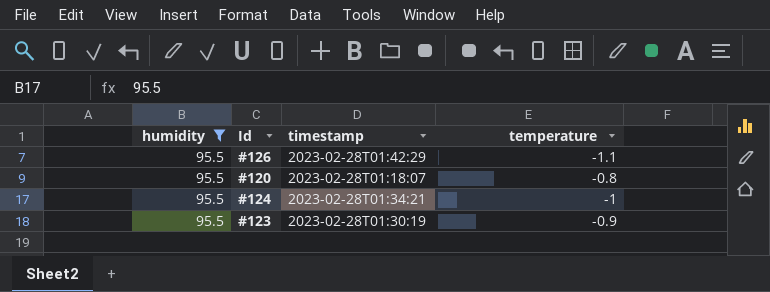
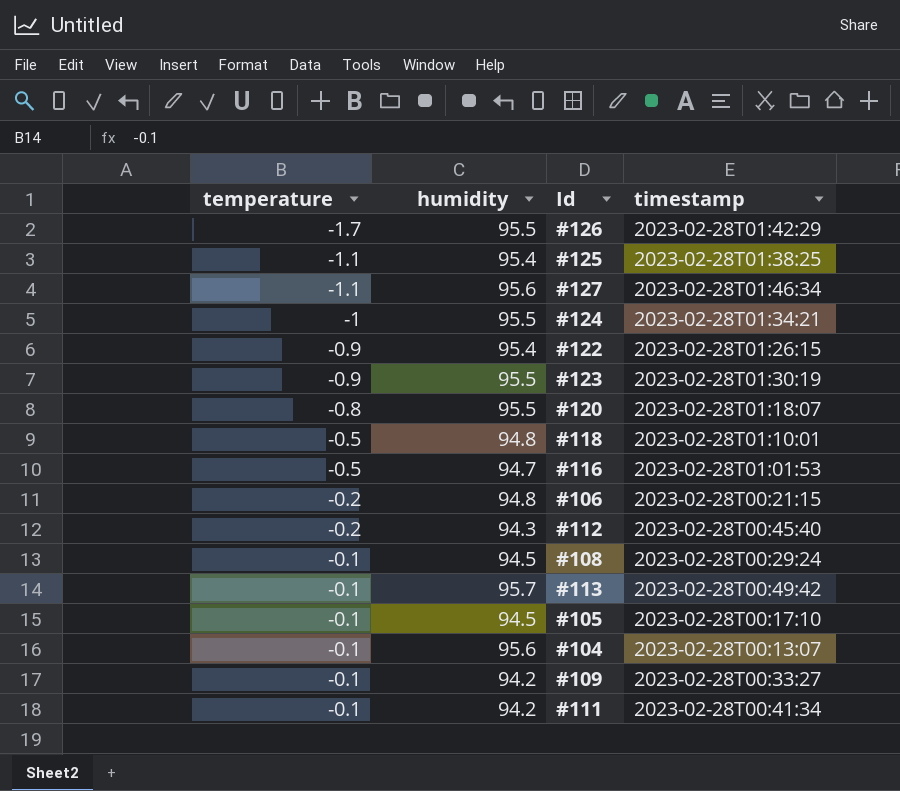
filter: humidity = 95.5 -> none
row order: none -> temperature ascending
column temperature | position: 4 -> 1
#126 | temperature: -1.1 -> -1.7

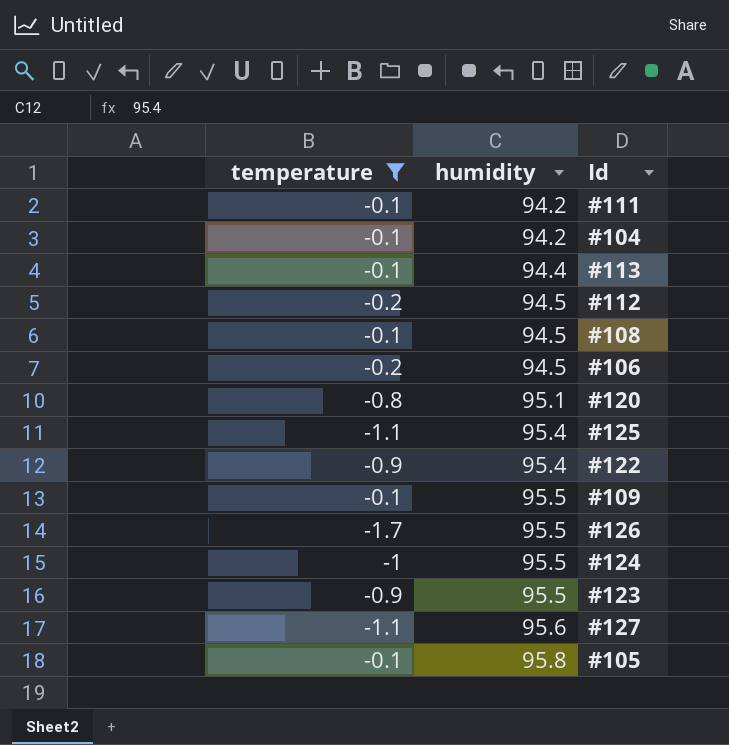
filter: none -> temperature != -0.5
row order: temperature ascending -> humidity ascending
column timestamp | position: 4 -> none
#104 | humidity: 95.6 -> 94.2
#113 | humidity: 95.7 -> 94.4
#112 | humidity: 94.3 -> 94.5
#106 | humidity: 94.8 -> 94.5
#120 | humidity: 95.5 -> 95.1
#109 | humidity: 94.2 -> 95.5
#105 | humidity: 94.5 -> 95.8

